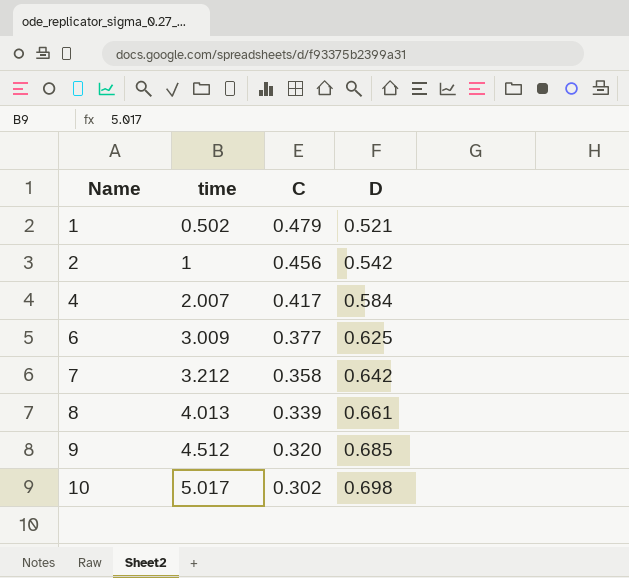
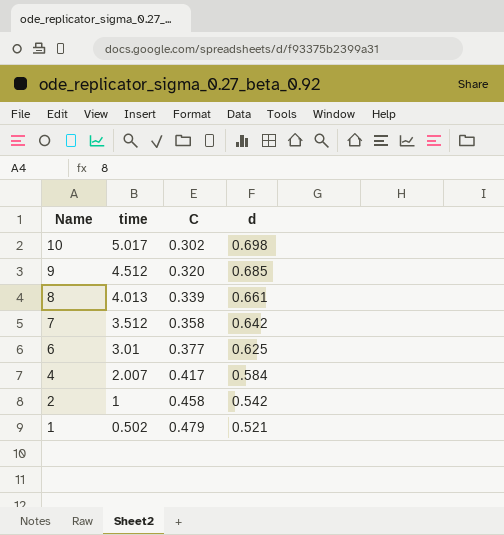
row order: Name ascending -> Name descending
column name: D -> d
7 | time: 3.212 -> 3.512
6 | time: 3.009 -> 3.01
2 | C: 0.456 -> 0.458

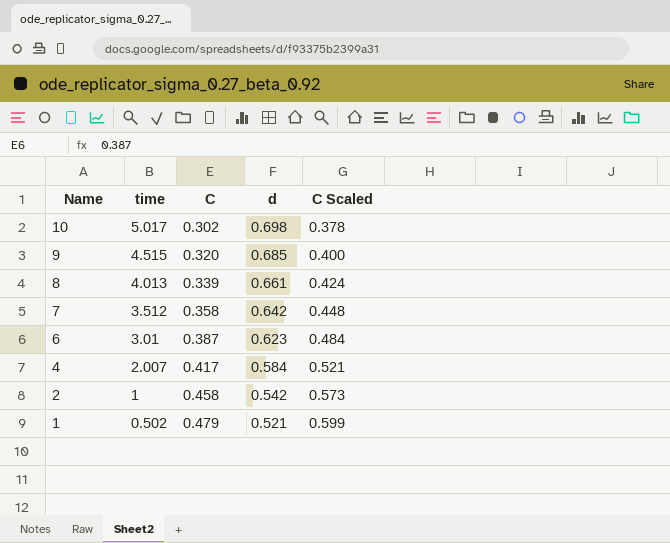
column C Scaled | formula: none -> [C] * 1.25
9 | time: 4.512 -> 4.515
6 | C: 0.377 -> 0.387
6 | d: 0.625 -> 0.623

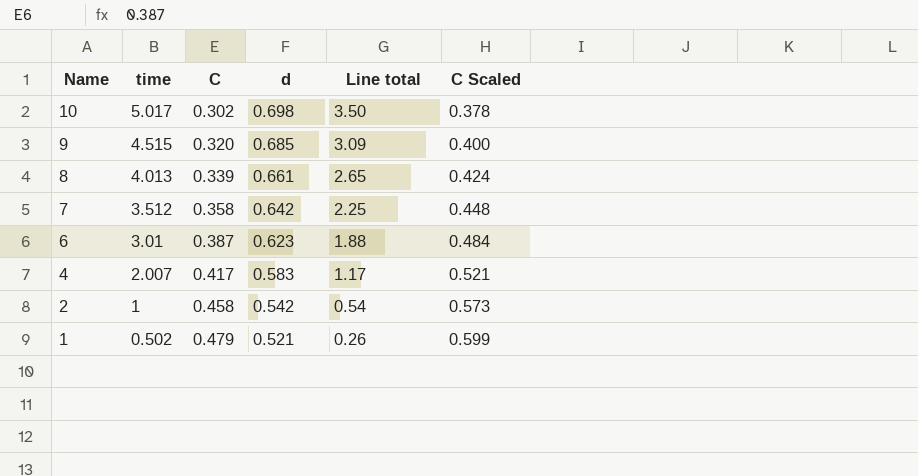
column Line total | formula: none -> [time] * [d]
4 | d: 0.584 -> 0.583

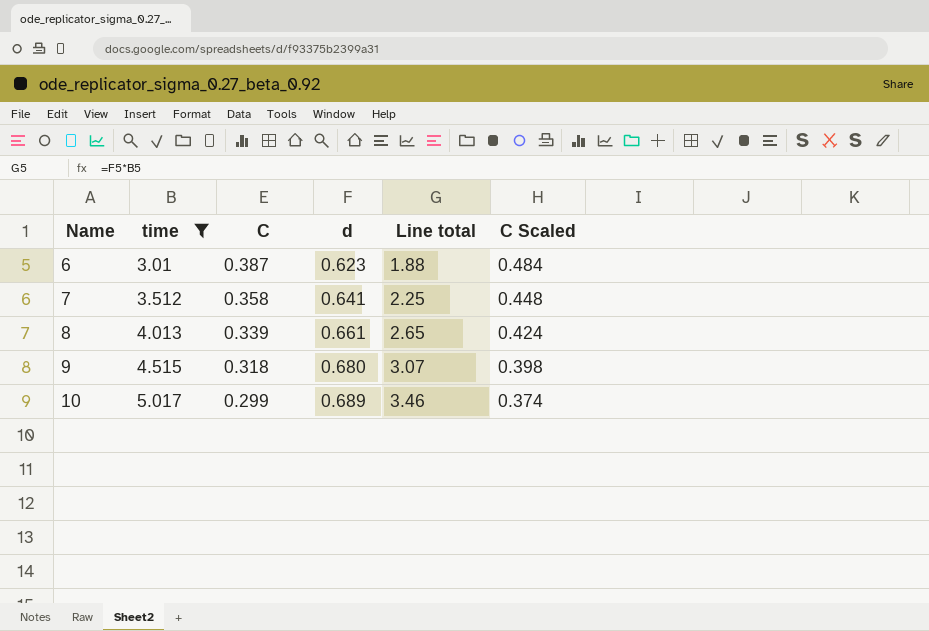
filter: none -> time >= 3.01
row order: Name descending -> Name ascending
7 | d: 0.642 -> 0.641
9 | C: 0.320 -> 0.318
9 | d: 0.685 -> 0.680
9 | Line total: 3.09 -> 3.07
9 | C Scaled: 0.400 -> 0.398
10 | C: 0.302 -> 0.299
10 | d: 0.698 -> 0.689
10 | Line total: 3.50 -> 3.46
10 | C Scaled: 0.378 -> 0.374

